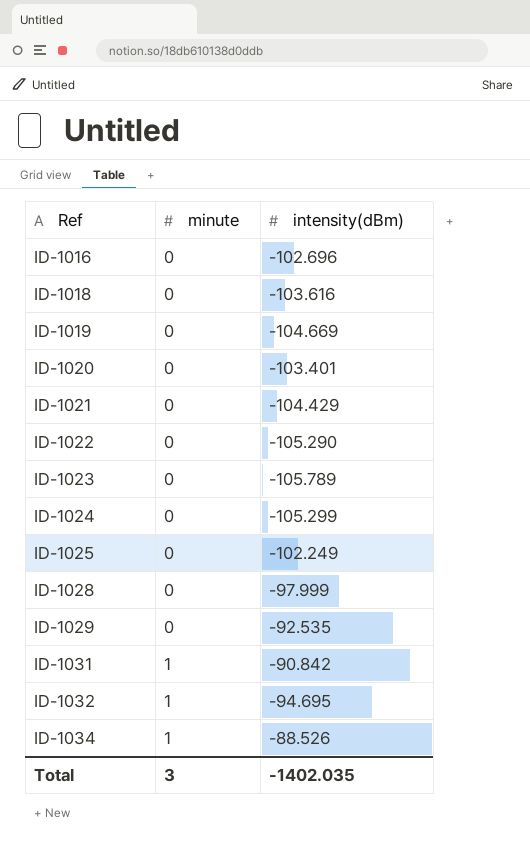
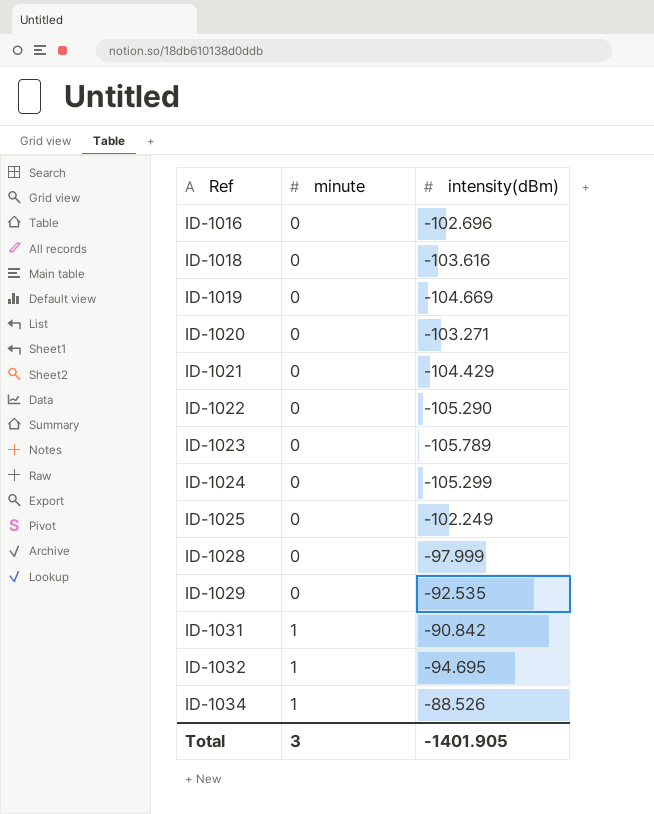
ID-1020 | intensity(dBm): -103.401 -> -103.271
Total | intensity(dBm): -1402.035 -> -1401.905

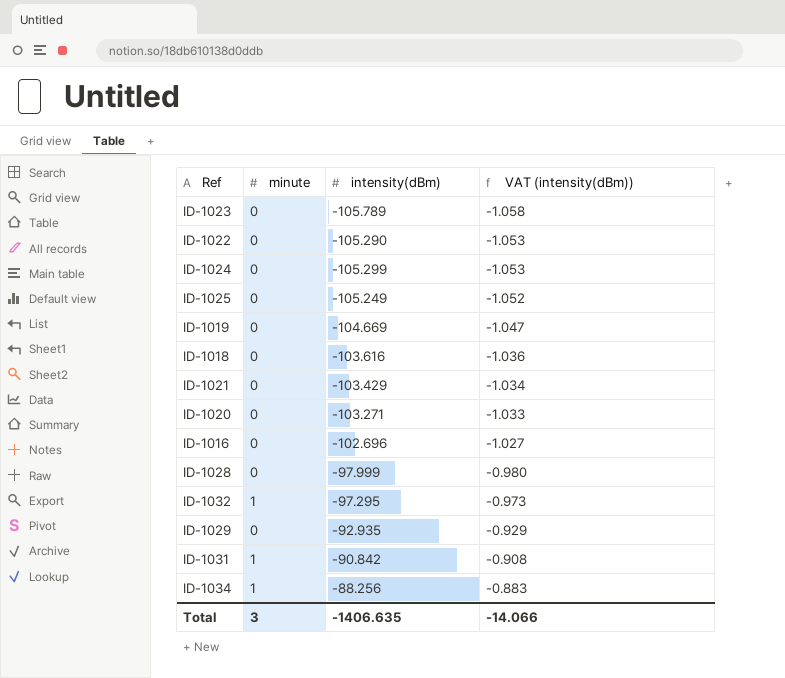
row order: Ref ascending -> VAT (intensity(dBm)) ascending
column VAT (intensity(dBm)) | formula: none -> [intensity(dBm)] * 0.01
ID-1025 | intensity(dBm): -102.249 -> -105.249
ID-1021 | intensity(dBm): -104.429 -> -103.429
ID-1032 | intensity(dBm): -94.695 -> -97.295
ID-1029 | intensity(dBm): -92.535 -> -92.935
ID-1034 | intensity(dBm): -88.526 -> -88.256
Total | intensity(dBm): -1401.905 -> -1406.635

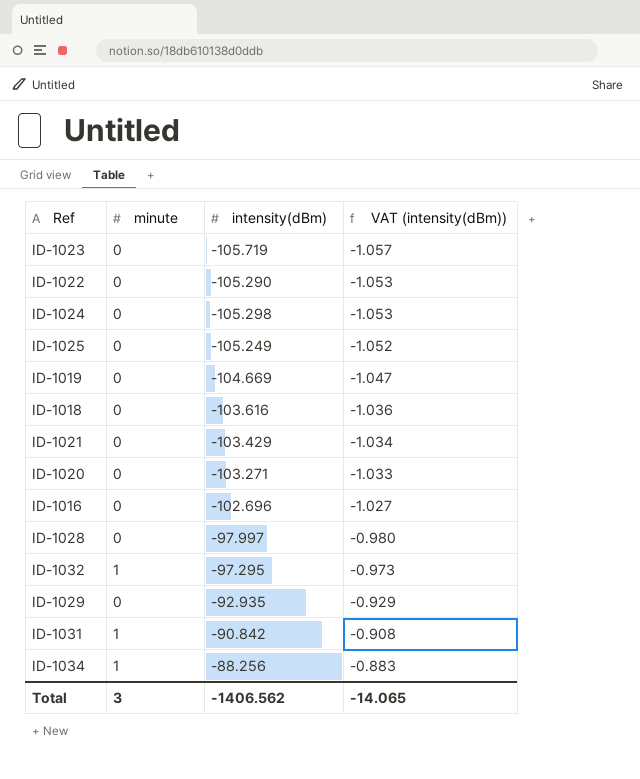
ID-1023 | intensity(dBm): -105.789 -> -105.719
ID-1023 | VAT (intensity(dBm)): -1.058 -> -1.057
ID-1024 | intensity(dBm): -105.299 -> -105.298
ID-1028 | intensity(dBm): -97.999 -> -97.997
Total | intensity(dBm): -1406.635 -> -1406.562
Total | VAT (intensity(dBm)): -14.066 -> -14.065

